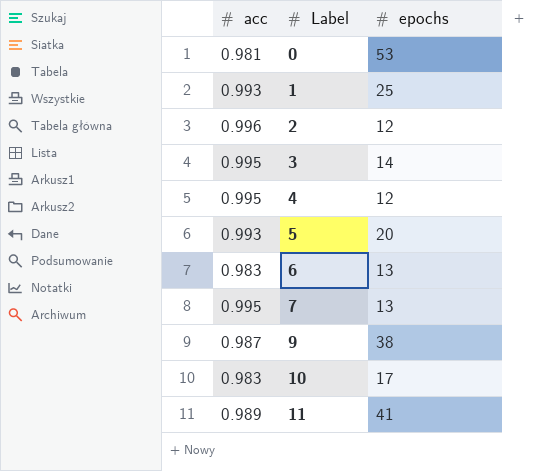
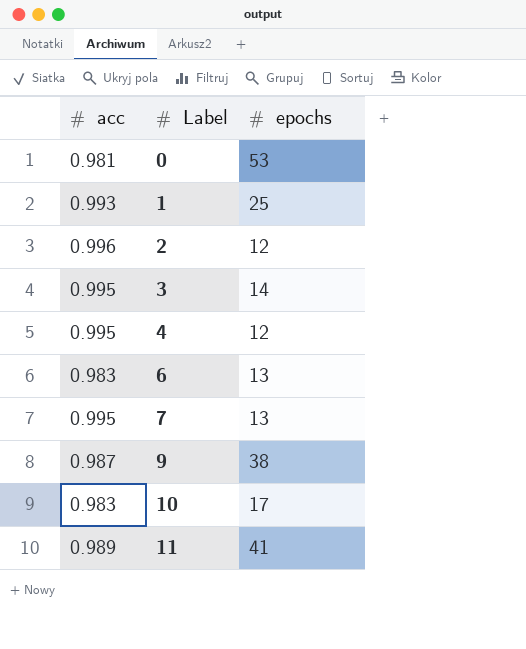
row 5: 0.993 | 20 -> none

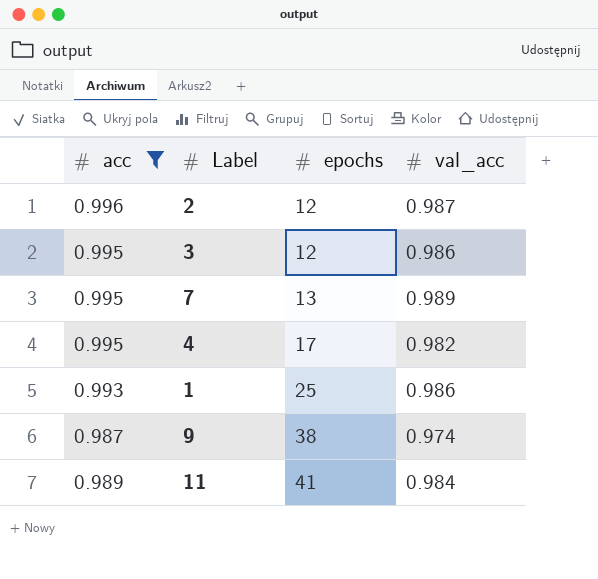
filter: none -> acc >= 0.987
row order: Label ascending -> epochs ascending
column val_acc | position: none -> 4
3 | epochs: 14 -> 12
4 | epochs: 12 -> 17

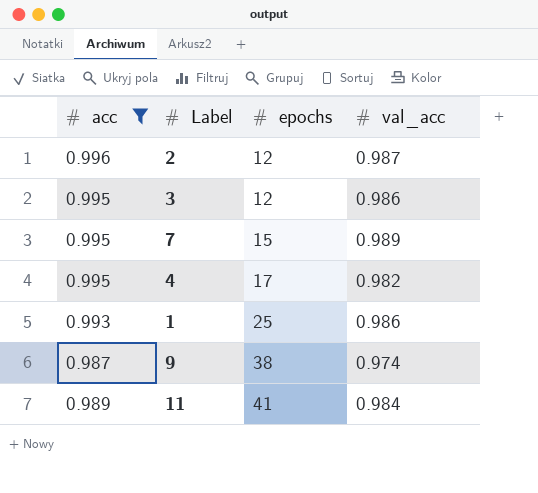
7 | epochs: 13 -> 15

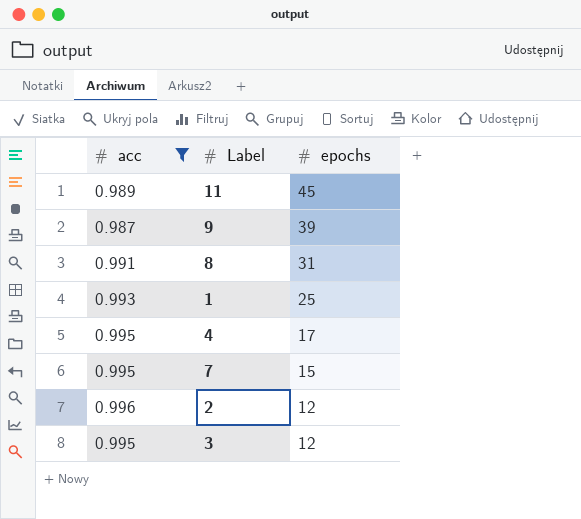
row order: epochs ascending -> epochs descending
column val_acc | position: 4 -> none
11 | epochs: 41 -> 45
9 | epochs: 38 -> 39
row 8: none -> 0.991 | 31

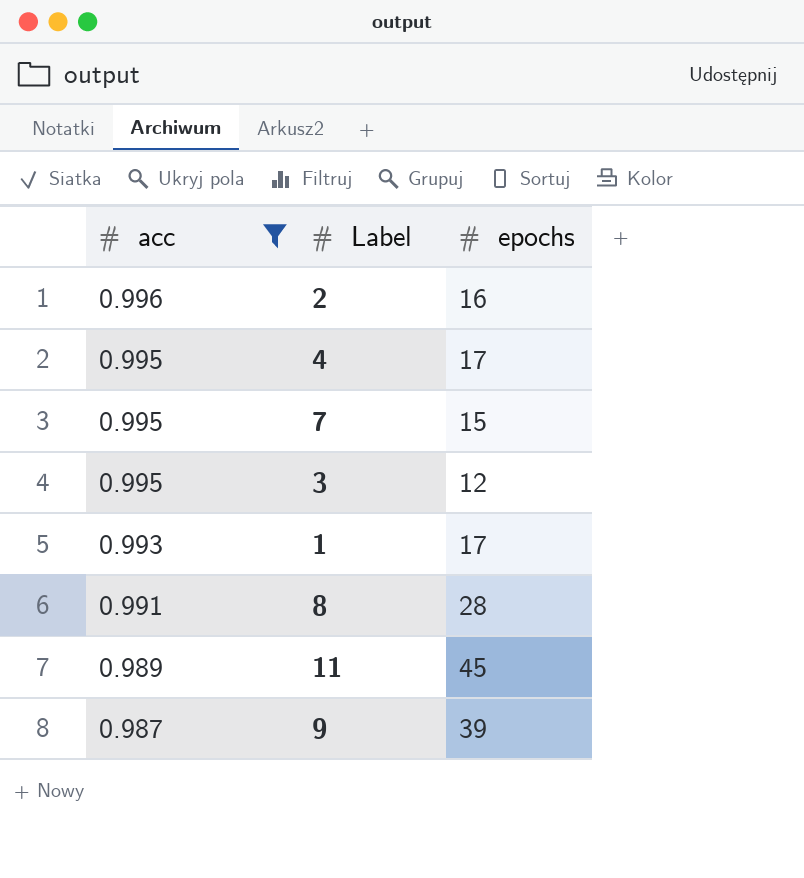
row order: epochs descending -> acc descending
2 | epochs: 12 -> 16
1 | epochs: 25 -> 17
8 | epochs: 31 -> 28

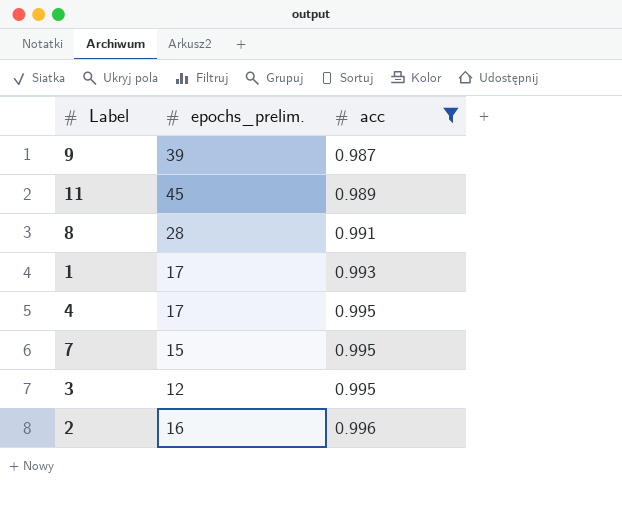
row order: acc descending -> acc ascending
column name: epochs -> epochs_prelim.
column acc | position: 1 -> 3

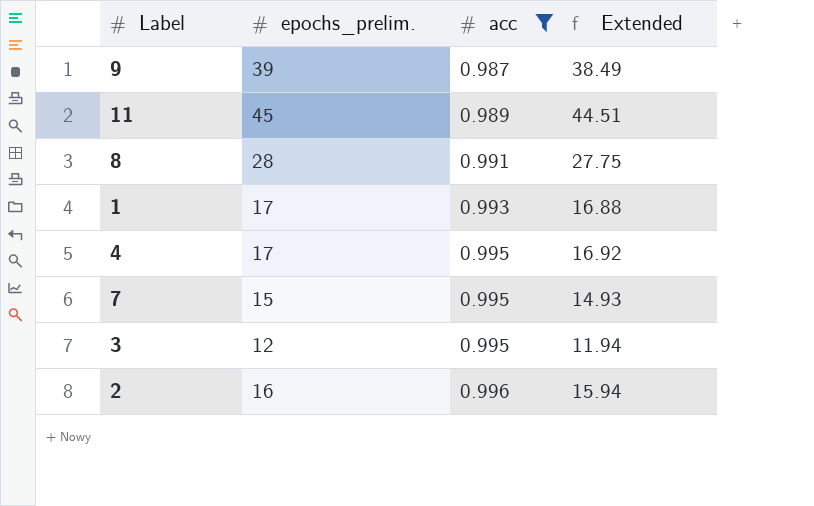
column Extended | formula: none -> [epochs_prelim.] * [acc]

